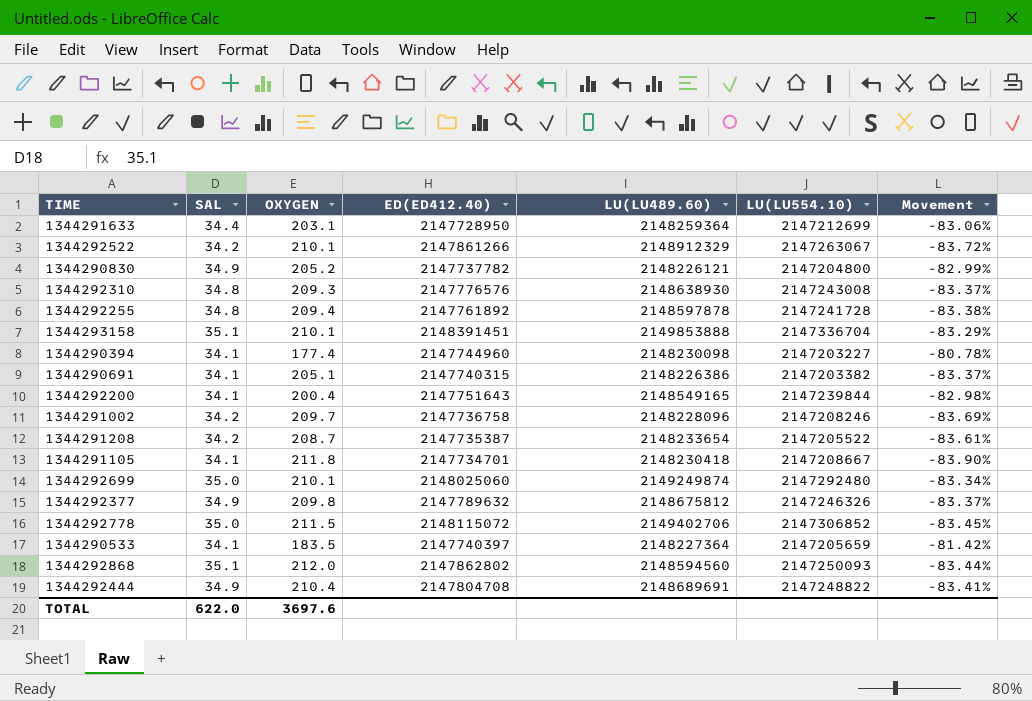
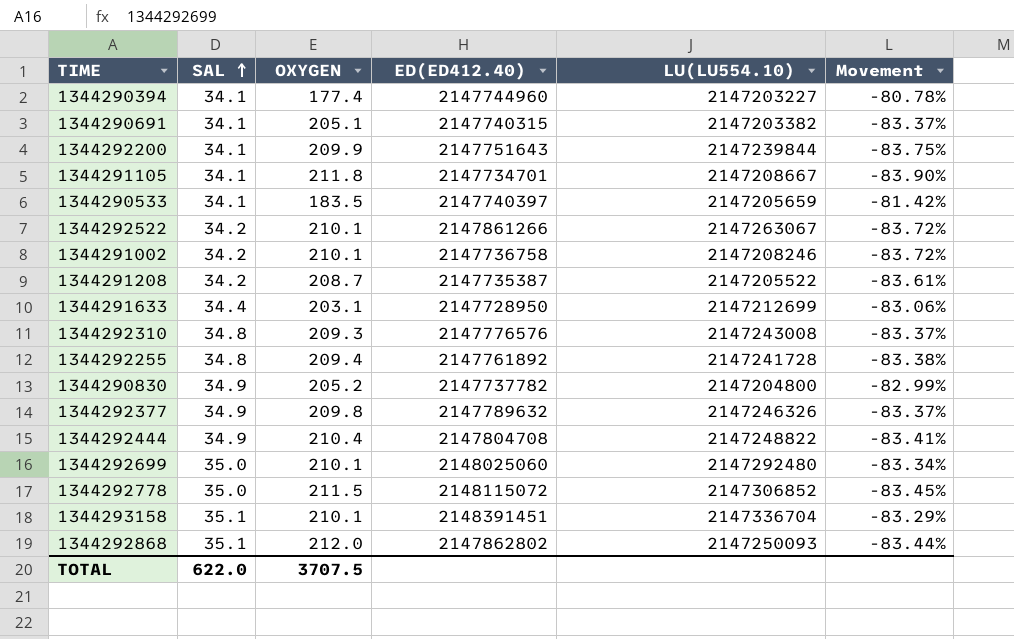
row order: none -> SAL ascending
column LU(LU489.60) | position: 5 -> none
1344292200 | OXYGEN: 200.4 -> 209.9
1344292200 | Movement: -82.98% -> -83.75%
1344291002 | OXYGEN: 209.7 -> 210.1
1344291002 | Movement: -83.69% -> -83.72%
TOTAL | OXYGEN: 3697.6 -> 3707.5

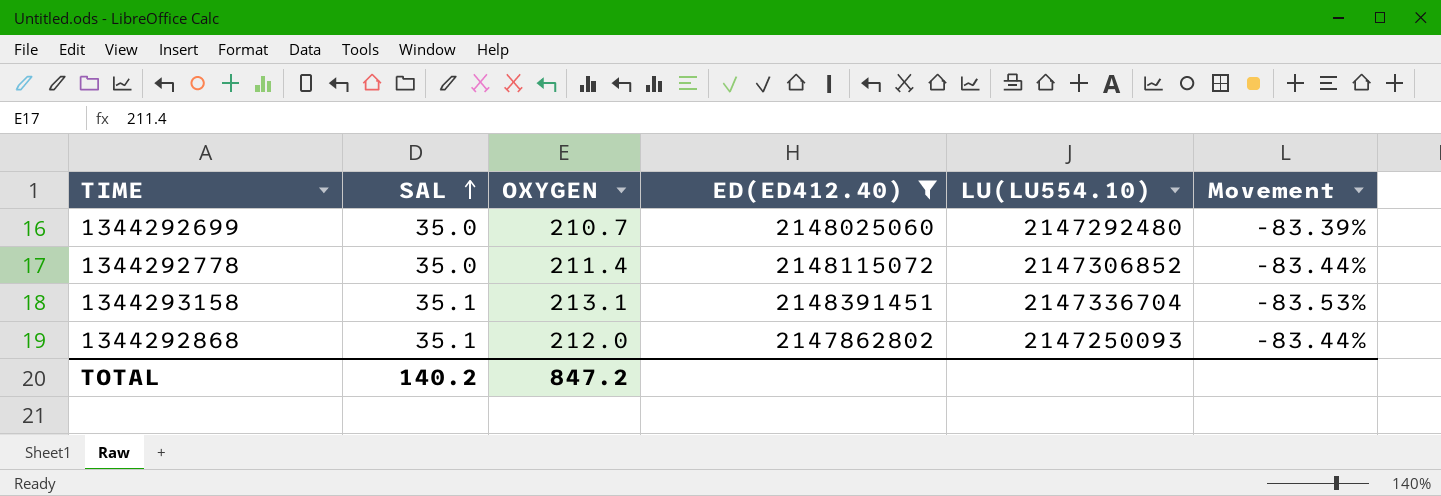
filter: none -> ED(ED412.40) >= 2147862802
1344292699 | OXYGEN: 210.1 -> 210.7
1344292699 | Movement: -83.34% -> -83.39%
1344292778 | OXYGEN: 211.5 -> 211.4
1344292778 | Movement: -83.45% -> -83.44%
1344293158 | OXYGEN: 210.1 -> 213.1
1344293158 | Movement: -83.29% -> -83.53%
TOTAL | SAL: 622.0 -> 140.2
TOTAL | OXYGEN: 3707.5 -> 847.2

